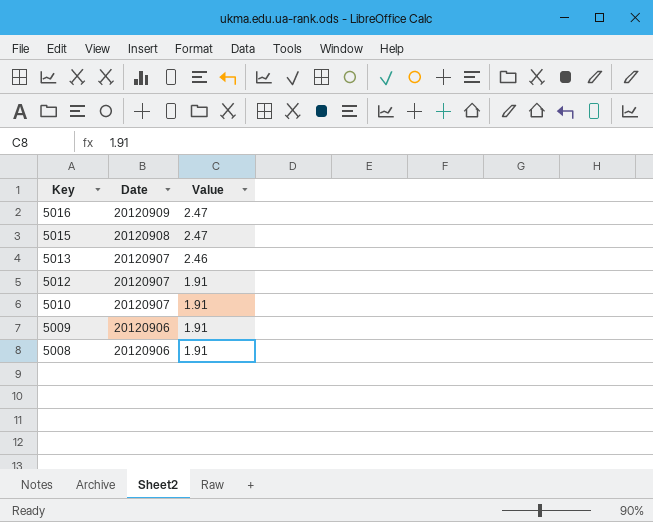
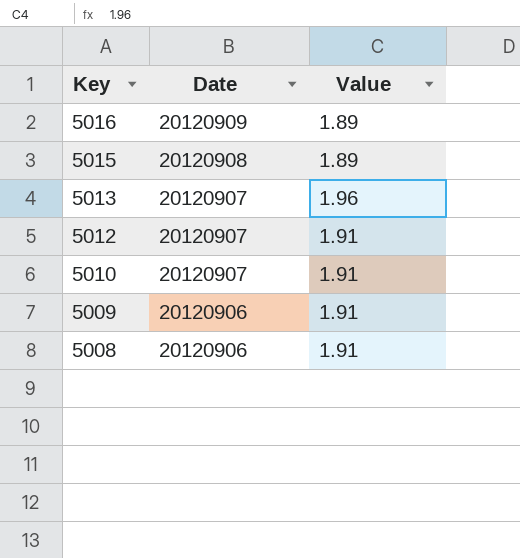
5016 | Value: 2.47 -> 1.89
5015 | Value: 2.47 -> 1.89
5013 | Value: 2.46 -> 1.96

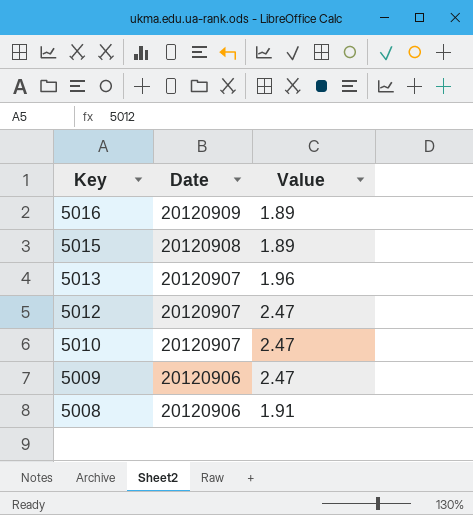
5012 | Value: 1.91 -> 2.47
5010 | Value: 1.91 -> 2.47
5009 | Value: 1.91 -> 2.47

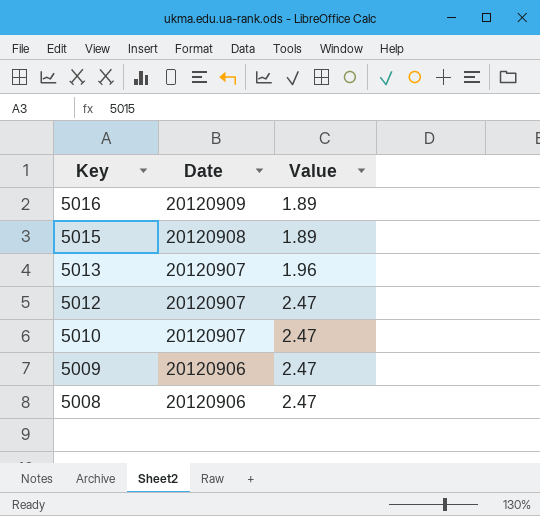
5008 | Value: 1.91 -> 2.47

